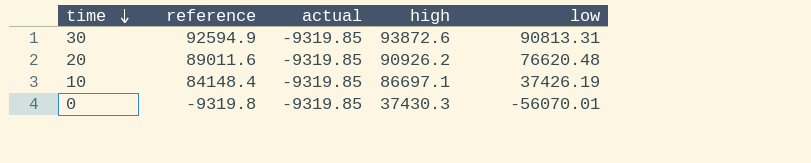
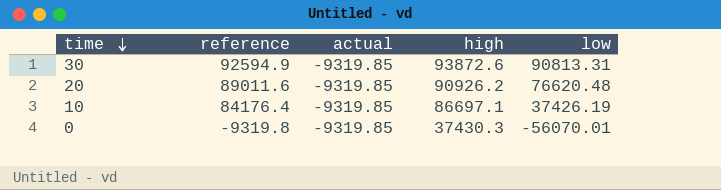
10 | reference: 84148.4 -> 84176.4

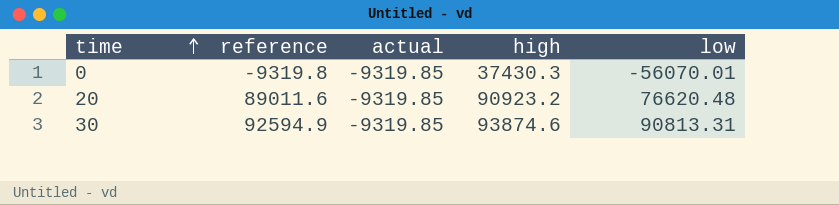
row order: time descending -> time ascending
row 10: 84176.4 | -9319.85 | 86697.1 | 37426.19 -> none
20 | high: 90926.2 -> 90923.2
30 | high: 93872.6 -> 93874.6

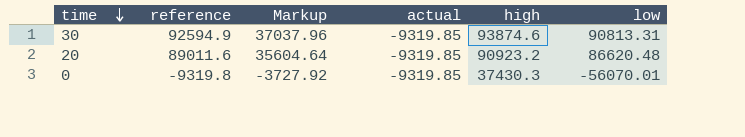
row order: time ascending -> time descending
column Markup | formula: none -> [reference] * 0.4
20 | low: 76620.48 -> 86620.48

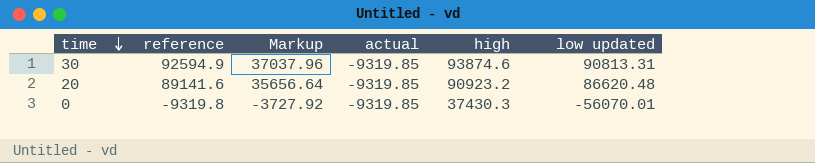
column name: low -> low updated
20 | reference: 89011.6 -> 89141.6
20 | Markup: 35604.64 -> 35656.64

